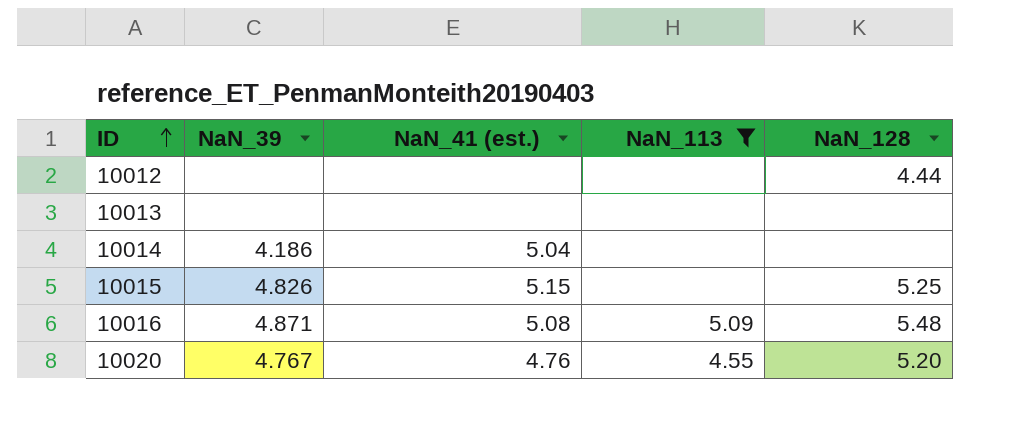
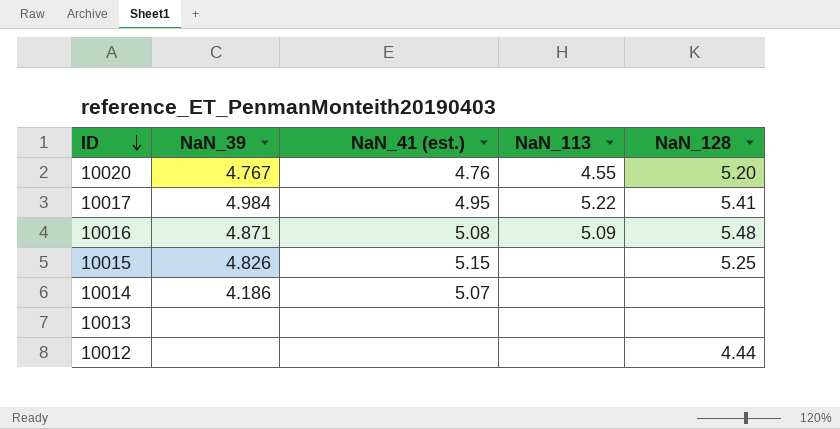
filter: NaN_113 != 5.22 -> none
row order: ID ascending -> ID descending
10014 | NaN_41 (est.): 5.04 -> 5.07

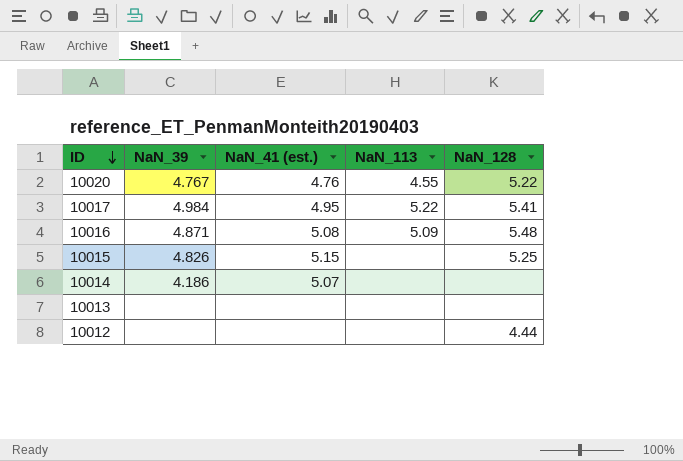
10020 | NaN_128: 5.20 -> 5.22

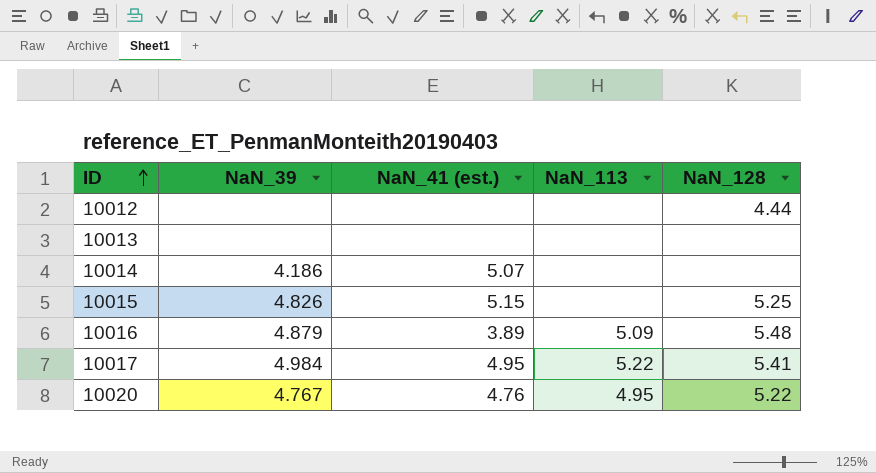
row order: ID descending -> ID ascending
10016 | NaN_39: 4.871 -> 4.879
10016 | NaN_41 (est.): 5.08 -> 3.89
10020 | NaN_113: 4.55 -> 4.95

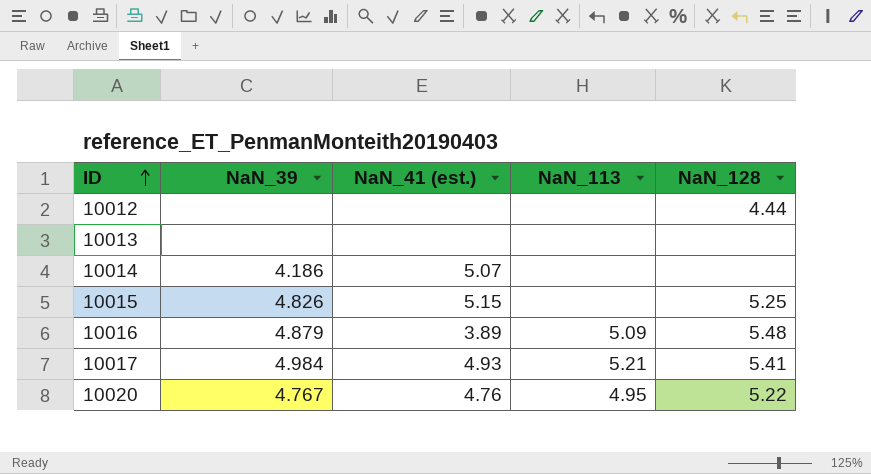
10017 | NaN_41 (est.): 4.95 -> 4.93
10017 | NaN_113: 5.22 -> 5.21

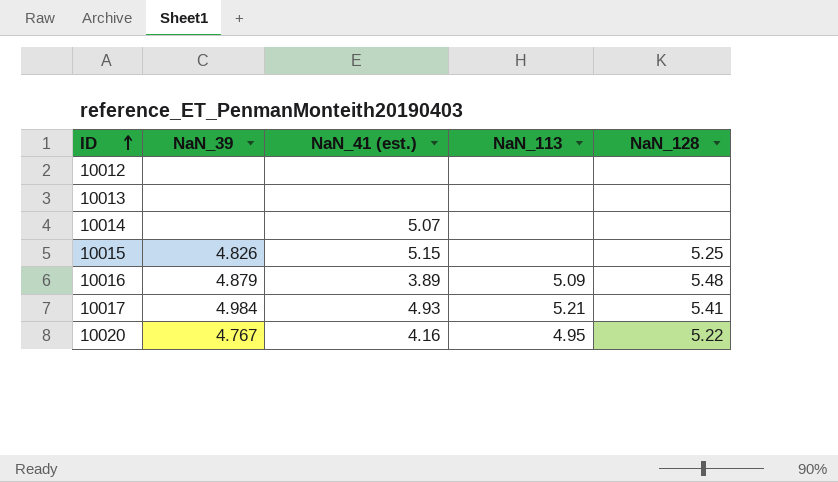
10012 | NaN_128: 4.44 -> none
10014 | NaN_39: 4.186 -> none
10020 | NaN_41 (est.): 4.76 -> 4.16

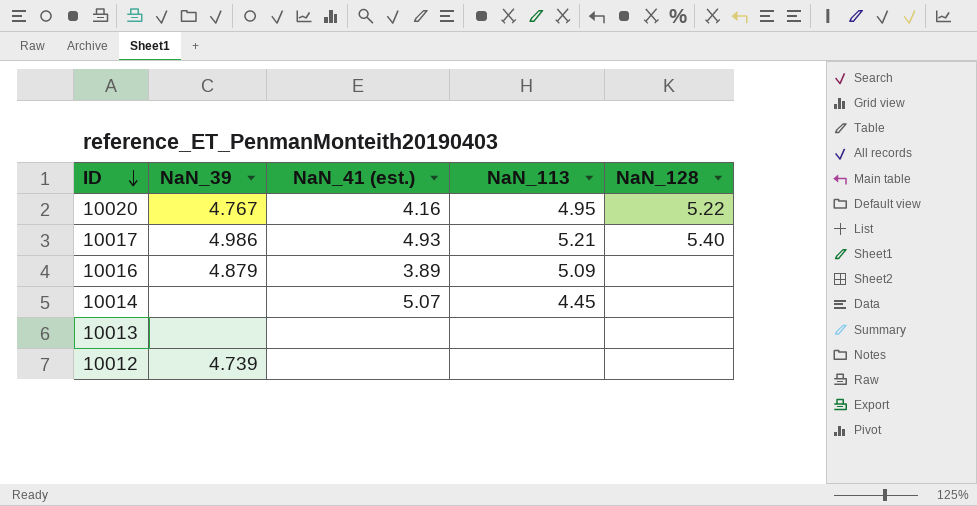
row order: ID ascending -> ID descending
row 10015: 4.826 | 5.15 | none | 5.25 -> none
10017 | NaN_39: 4.984 -> 4.986
10017 | NaN_128: 5.41 -> 5.40
10016 | NaN_128: 5.48 -> none
10014 | NaN_113: none -> 4.45
10012 | NaN_39: none -> 4.739

